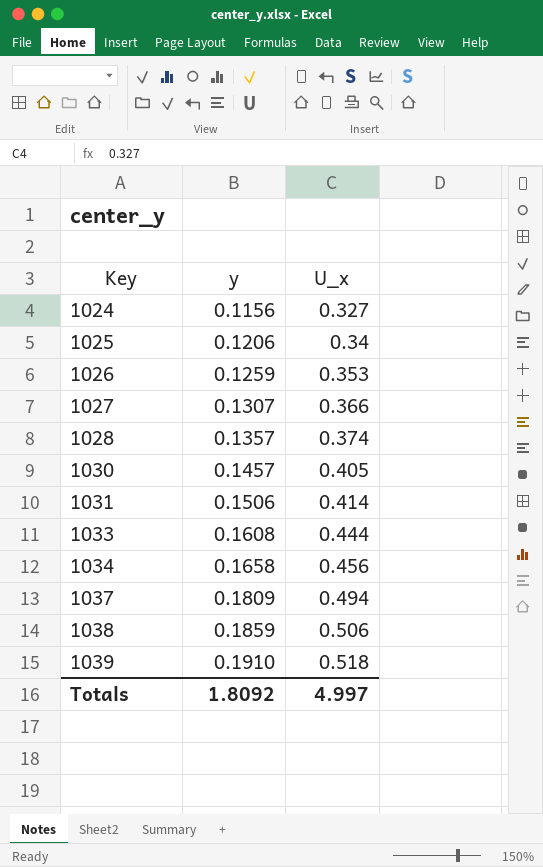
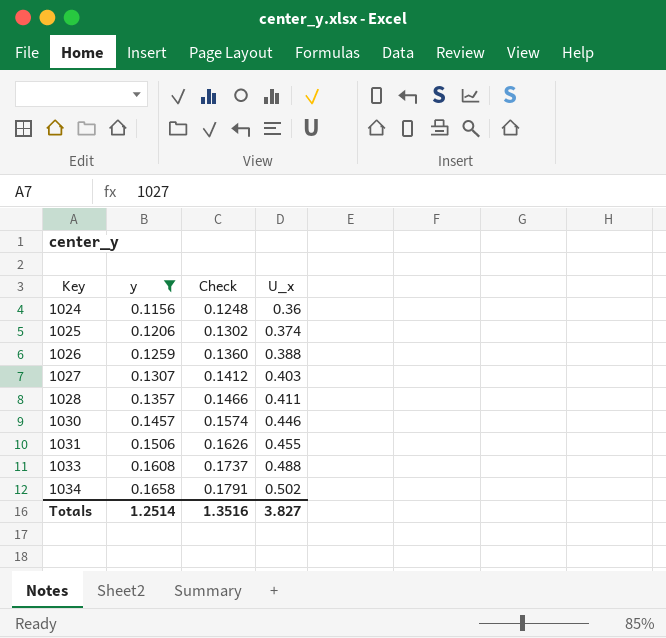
filter: none -> y <= 0.1658
column Check | formula: none -> [y] * 1.08
1024 | U_x: 0.327 -> 0.36
1025 | U_x: 0.34 -> 0.374
1026 | U_x: 0.353 -> 0.388
1027 | U_x: 0.366 -> 0.403
1028 | U_x: 0.374 -> 0.411
1030 | U_x: 0.405 -> 0.446
1031 | U_x: 0.414 -> 0.455
1033 | U_x: 0.444 -> 0.488
1034 | U_x: 0.456 -> 0.502
Totals | y: 1.8092 -> 1.2514
Totals | U_x: 4.997 -> 3.827

